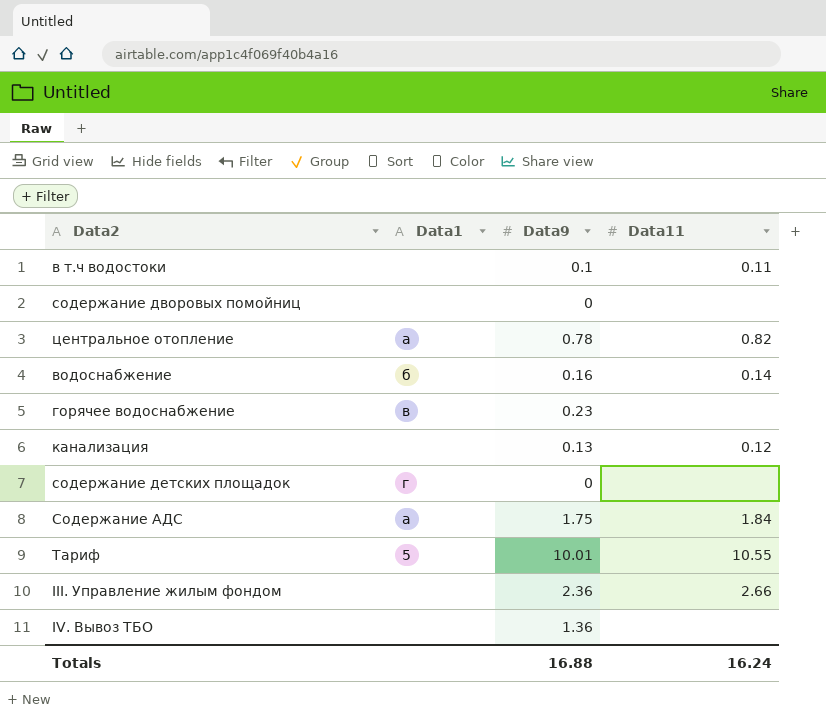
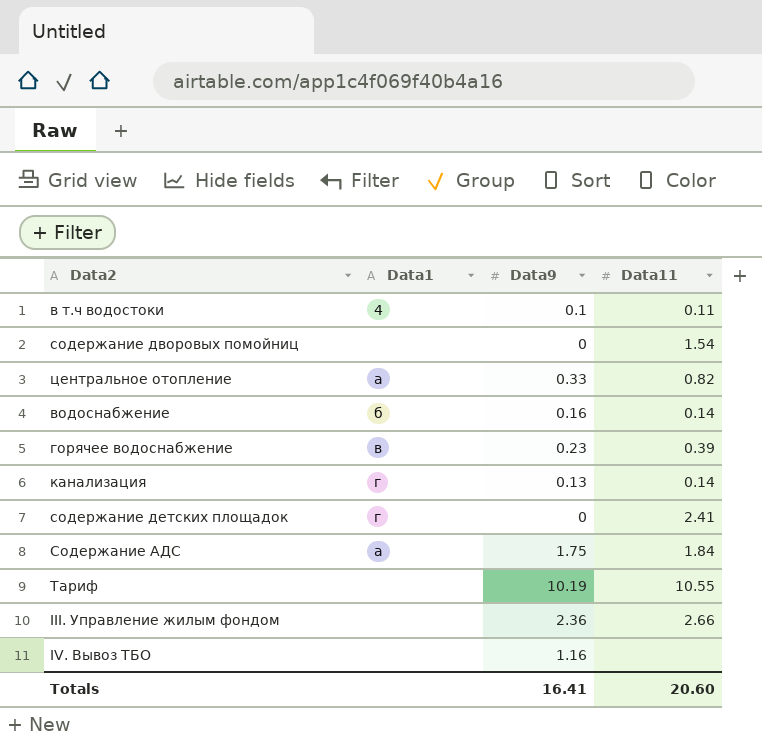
в т.ч водостоки | Data1: none -> 4
содержание дворовых помойниц | Data11: none -> 1.54
центральное отопление | Data9: 0.78 -> 0.33
горячее водоснабжение | Data11: none -> 0.39
канализация | Data1: none -> г
канализация | Data11: 0.12 -> 0.14
содержание детских площадок | Data11: none -> 2.41
Тариф | Data1: 5 -> none
Тариф | Data9: 10.01 -> 10.19
IV. Вывоз ТБО | Data9: 1.36 -> 1.16
Totals | Data9: 16.88 -> 16.41
Totals | Data11: 16.24 -> 20.60

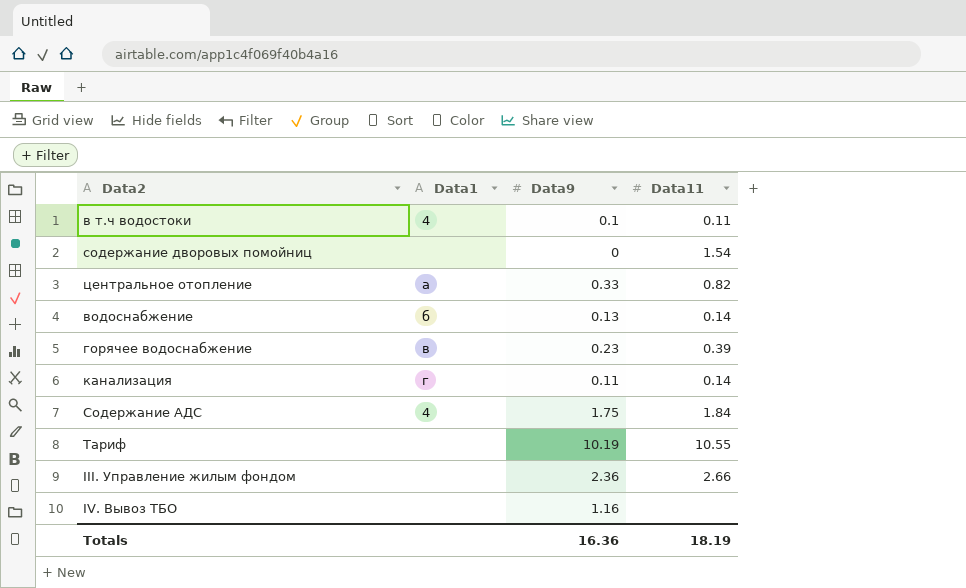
row содержание детских площадок: г | 0 | 2.41 -> none
водоснабжение | Data9: 0.16 -> 0.13
канализация | Data9: 0.13 -> 0.11
Содержание АДС | Data1: а -> 4
Totals | Data9: 16.41 -> 16.36
Totals | Data11: 20.60 -> 18.19

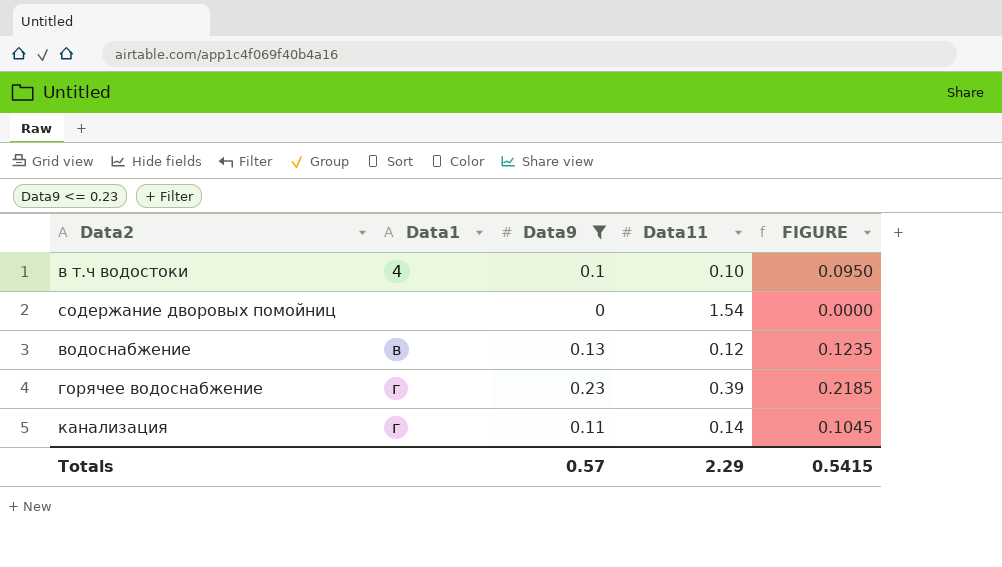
filter: none -> Data9 <= 0.23
column FIGURE | formula: none -> [Data9] * 0.95
в т.ч водостоки | Data11: 0.11 -> 0.10
водоснабжение | Data1: б -> в
водоснабжение | Data11: 0.14 -> 0.12
горячее водоснабжение | Data1: в -> г
Totals | Data9: 16.36 -> 0.57
Totals | Data11: 18.19 -> 2.29

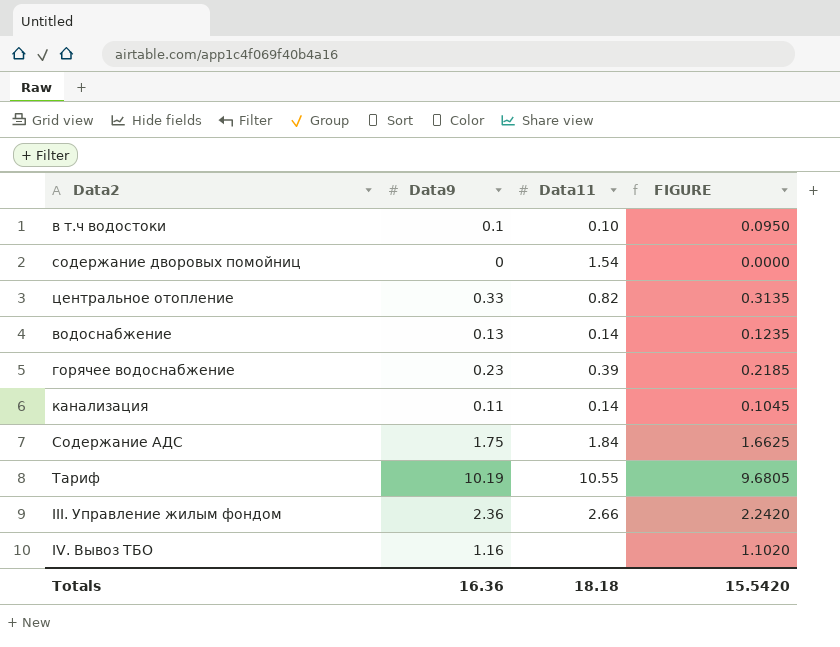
filter: Data9 <= 0.23 -> none
column Data1 | position: 2 -> none
водоснабжение | Data11: 0.12 -> 0.14
Totals | Data9: 0.57 -> 16.36
Totals | Data11: 2.29 -> 18.18
Totals | FIGURE: 0.5415 -> 15.5420

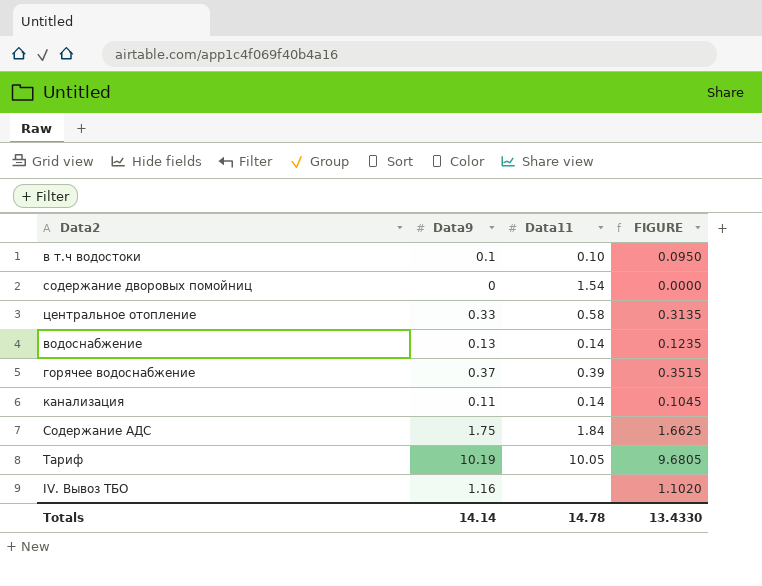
row III. Управление жилым фондом: 2.36 | 2.66 | 2.2420 -> none
центральное отопление | Data11: 0.82 -> 0.58
горячее водоснабжение | Data9: 0.23 -> 0.37
горячее водоснабжение | FIGURE: 0.2185 -> 0.3515
Тариф | Data11: 10.55 -> 10.05
Totals | Data9: 16.36 -> 14.14
Totals | Data11: 18.18 -> 14.78
Totals | FIGURE: 15.5420 -> 13.4330

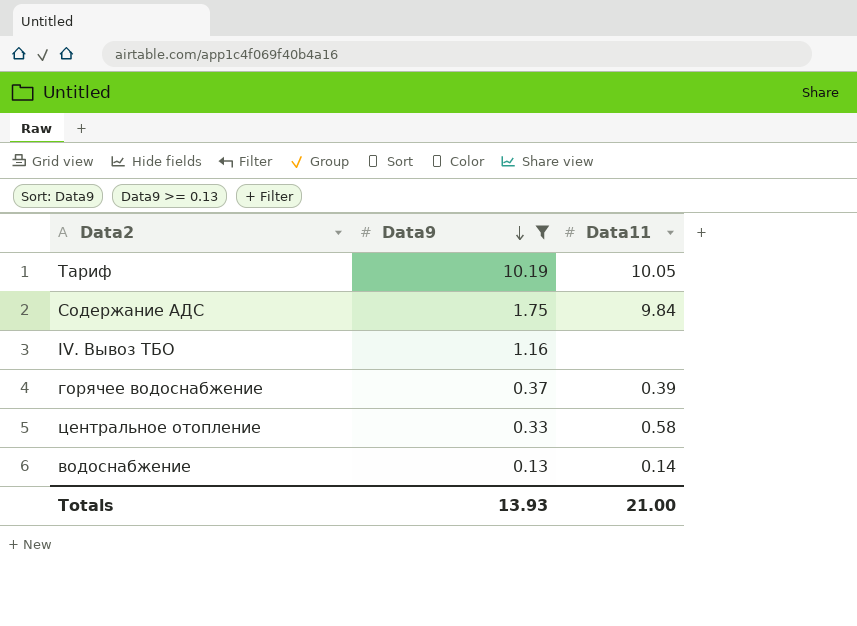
filter: none -> Data9 >= 0.13
row order: none -> Data9 descending
column FIGURE | formula: [Data9] * 0.95 -> none
Содержание АДС | Data11: 1.84 -> 9.84
Totals | Data9: 14.14 -> 13.93
Totals | Data11: 14.78 -> 21.00

